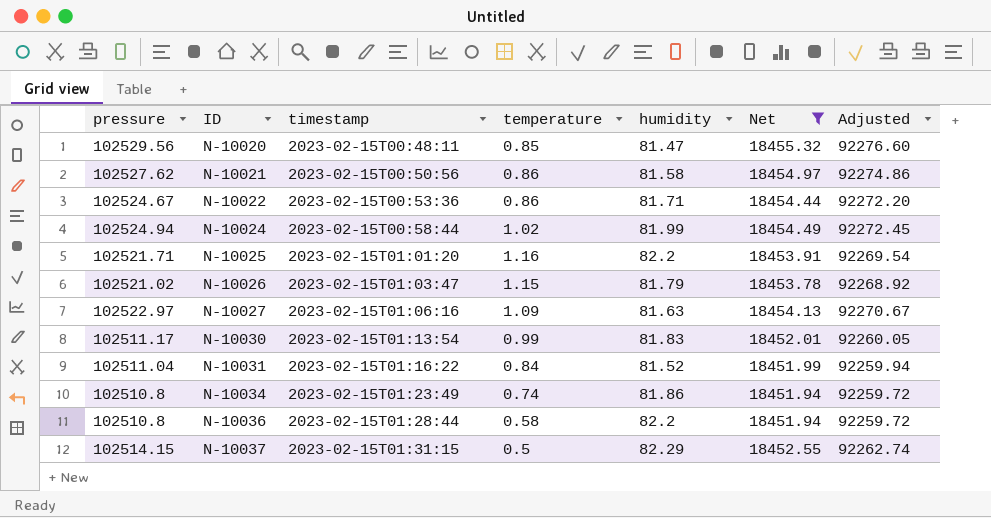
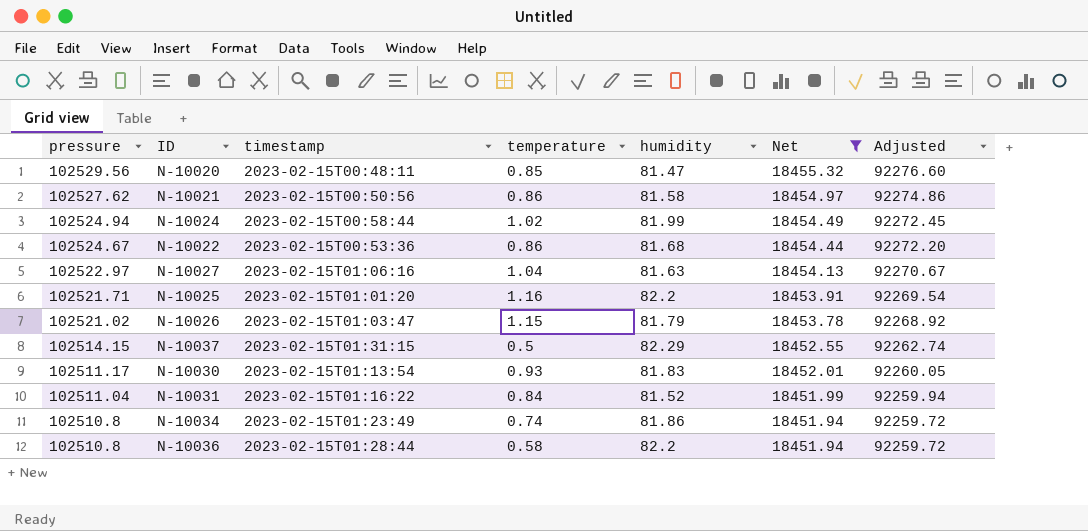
row order: ID ascending -> pressure descending
N-10022 | humidity: 81.71 -> 81.68
N-10027 | temperature: 1.09 -> 1.04
N-10030 | temperature: 0.99 -> 0.93

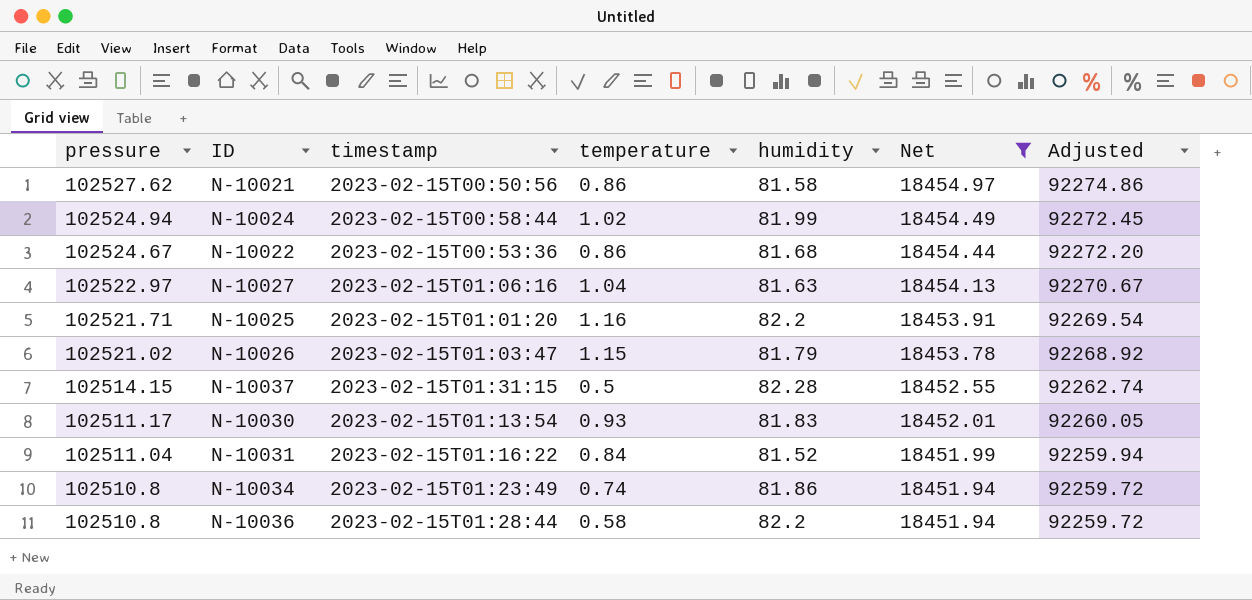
row N-10020: 102529.56 | 2023-02-15T00:48:11 | 0.85 | 81.47 | 18455.32 | 92276.60 -> none
N-10037 | humidity: 82.29 -> 82.28

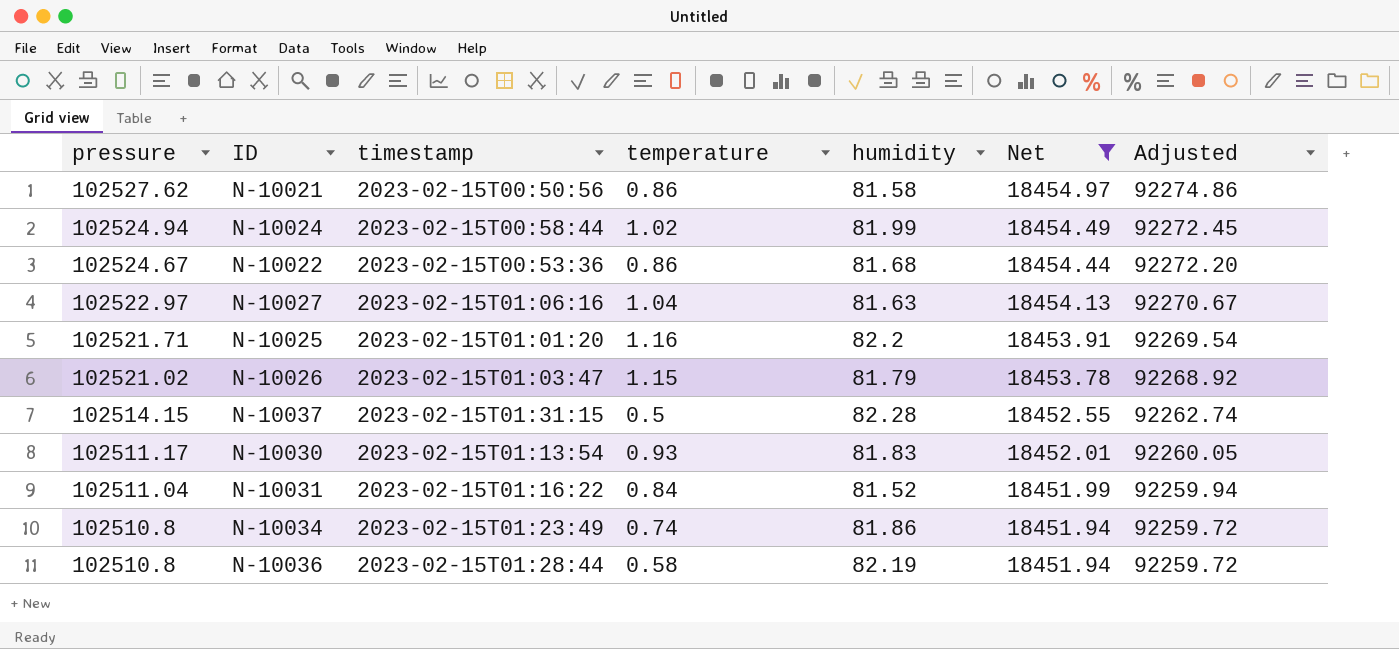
N-10036 | humidity: 82.2 -> 82.19

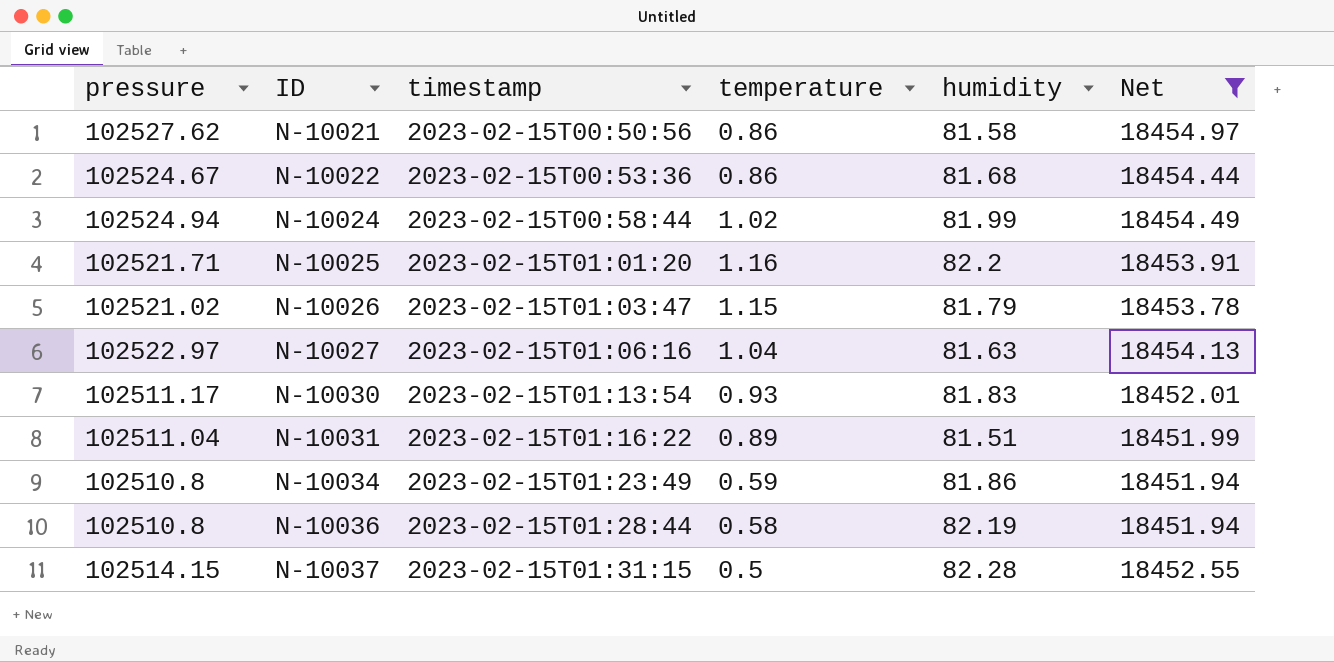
row order: pressure descending -> ID ascending
column Adjusted | formula: [pressure] * 0.9 -> none
N-10031 | temperature: 0.84 -> 0.89
N-10031 | humidity: 81.52 -> 81.51
N-10034 | temperature: 0.74 -> 0.59

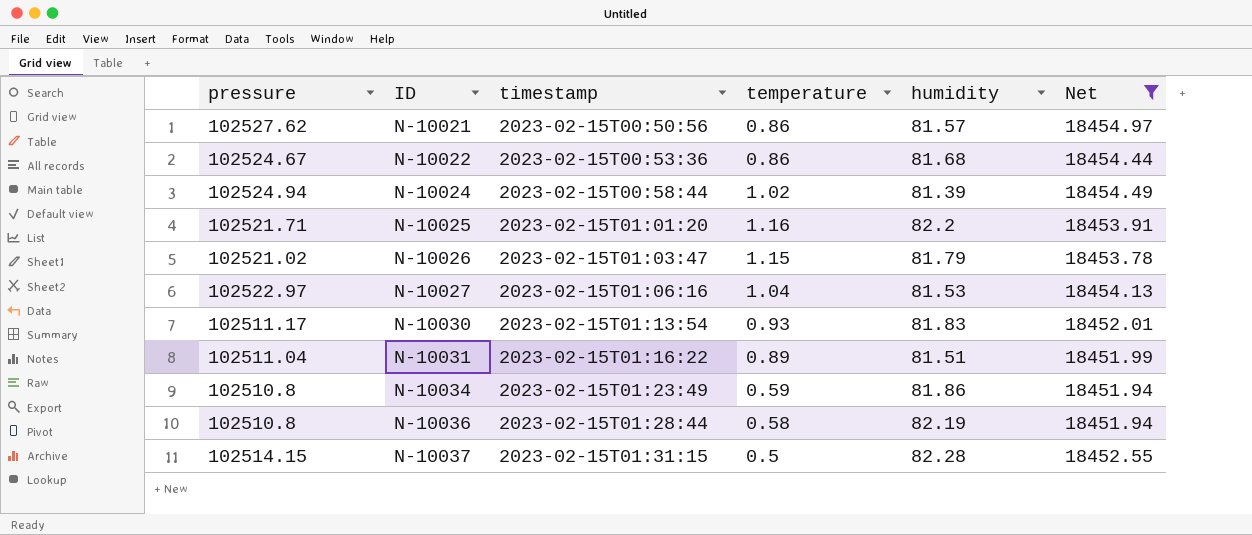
N-10021 | humidity: 81.58 -> 81.57
N-10024 | humidity: 81.99 -> 81.39
N-10027 | humidity: 81.63 -> 81.53

